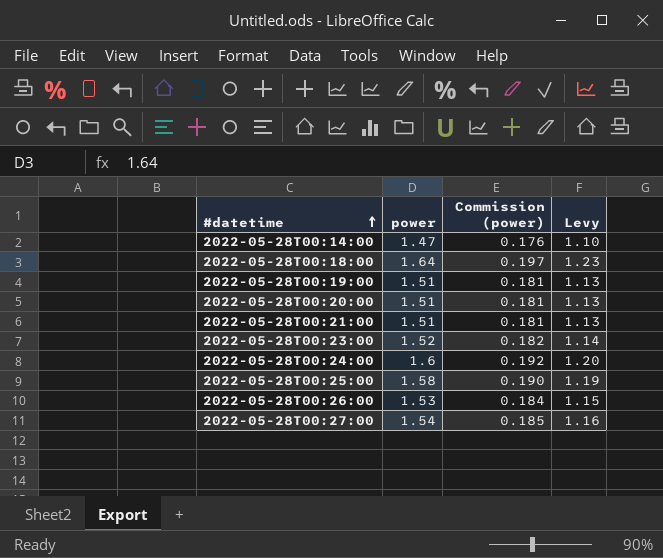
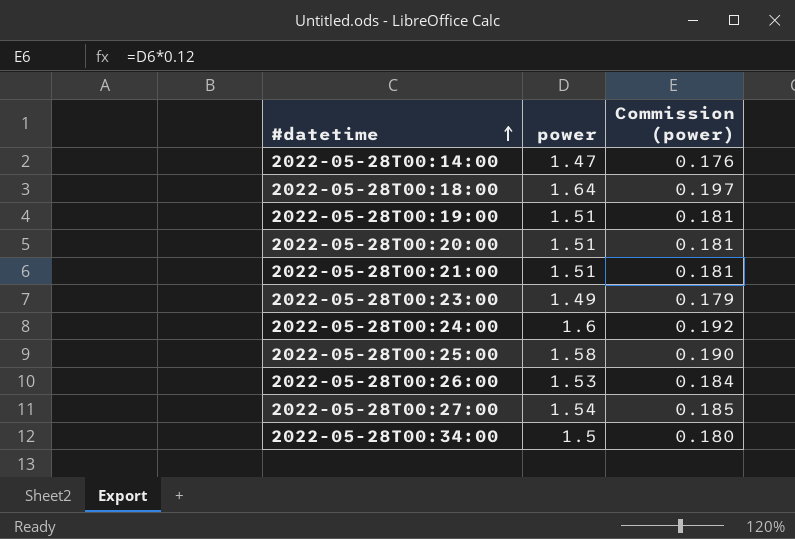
column Levy | formula: [power] * 0.75 -> none
2022-05-28T00:23:00 | power: 1.52 -> 1.49
2022-05-28T00:23:00 | Commission (power): 0.182 -> 0.179
row 2022-05-28T00:34:00: none -> 1.5 | 0.180

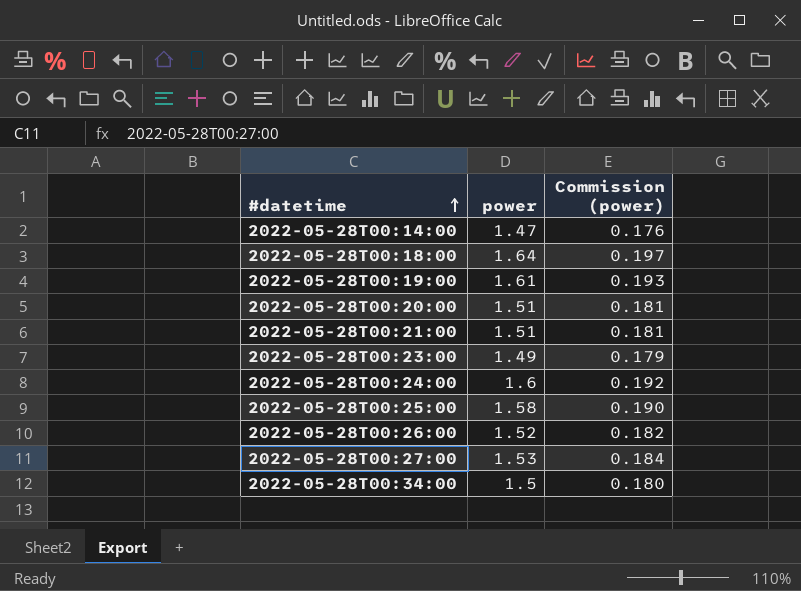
2022-05-28T00:19:00 | power: 1.51 -> 1.61
2022-05-28T00:19:00 | Commission (power): 0.181 -> 0.193
2022-05-28T00:26:00 | power: 1.53 -> 1.52
2022-05-28T00:26:00 | Commission (power): 0.184 -> 0.182
2022-05-28T00:27:00 | power: 1.54 -> 1.53
2022-05-28T00:27:00 | Commission (power): 0.185 -> 0.184

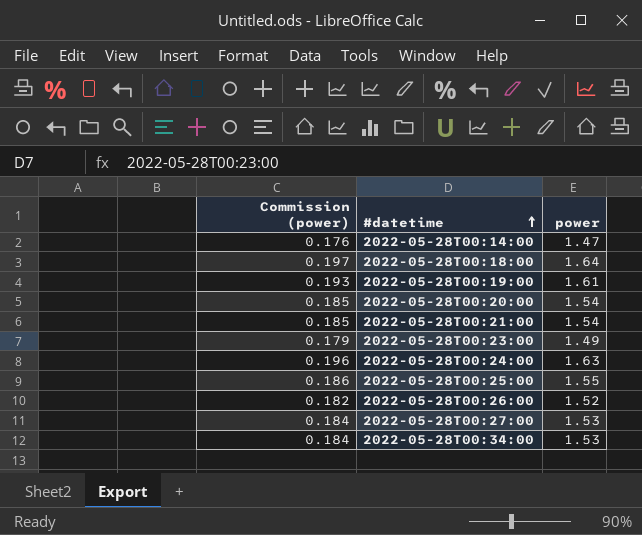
column Commission (power) | position: 3 -> 1
2022-05-28T00:20:00 | Commission (power): 0.181 -> 0.185
2022-05-28T00:20:00 | power: 1.51 -> 1.54
2022-05-28T00:21:00 | Commission (power): 0.181 -> 0.185
2022-05-28T00:21:00 | power: 1.51 -> 1.54
2022-05-28T00:24:00 | Commission (power): 0.192 -> 0.196
2022-05-28T00:24:00 | power: 1.6 -> 1.63
2022-05-28T00:25:00 | Commission (power): 0.190 -> 0.186
2022-05-28T00:25:00 | power: 1.58 -> 1.55
2022-05-28T00:34:00 | Commission (power): 0.180 -> 0.184
2022-05-28T00:34:00 | power: 1.5 -> 1.53

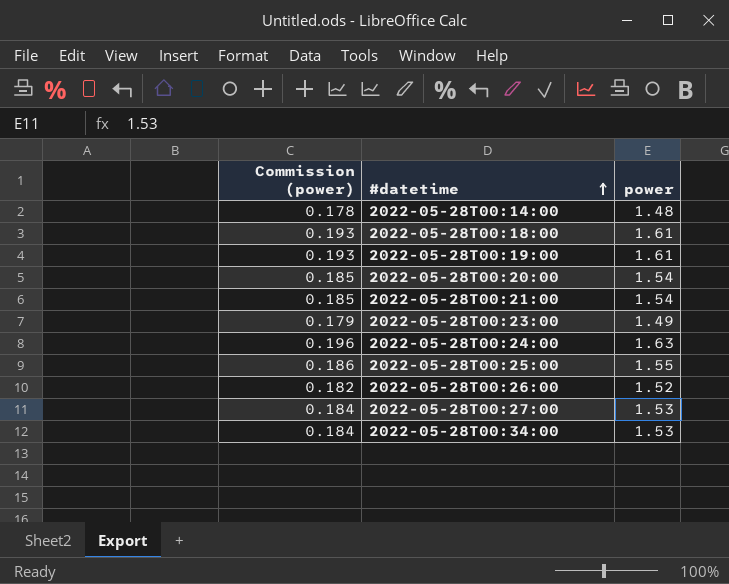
2022-05-28T00:14:00 | Commission (power): 0.176 -> 0.178
2022-05-28T00:14:00 | power: 1.47 -> 1.48
2022-05-28T00:18:00 | Commission (power): 0.197 -> 0.193
2022-05-28T00:18:00 | power: 1.64 -> 1.61

